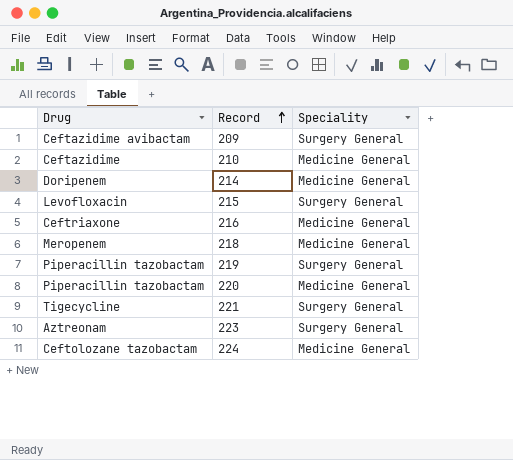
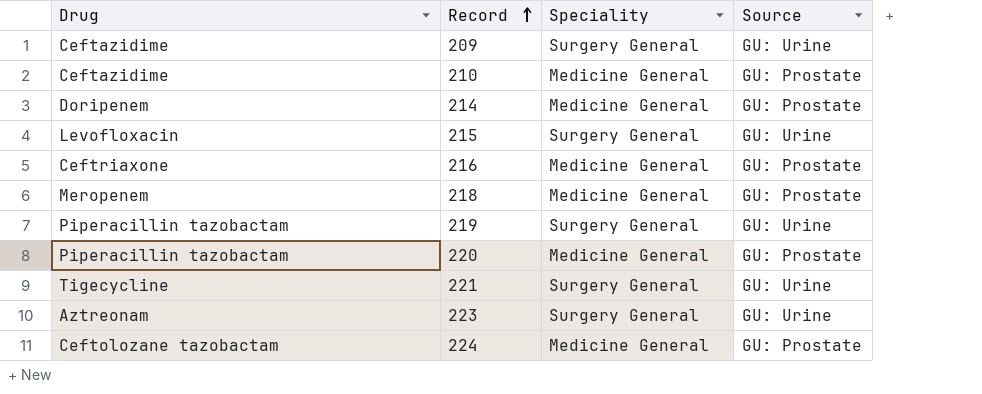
column Source | position: none -> 4
209 | Drug: Ceftazidime avibactam -> Ceftazidime

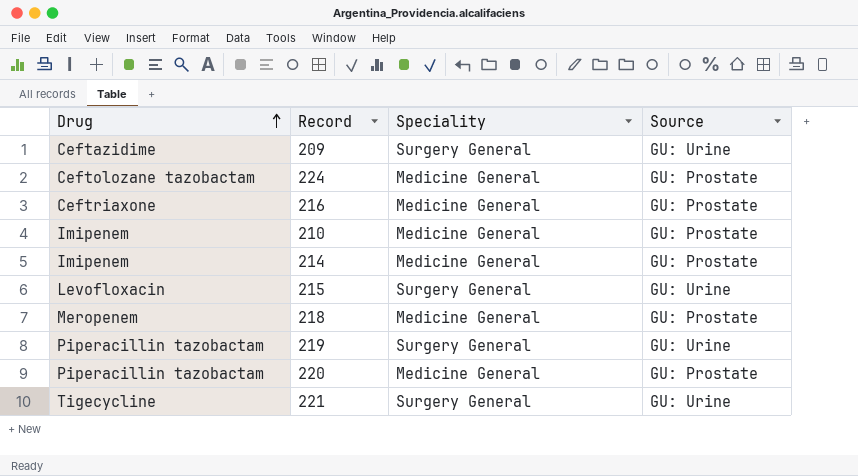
row order: Record ascending -> Drug ascending
row 223: Aztreonam | Surgery General | GU: Urine -> none
210 | Drug: Ceftazidime -> Imipenem
214 | Drug: Doripenem -> Imipenem

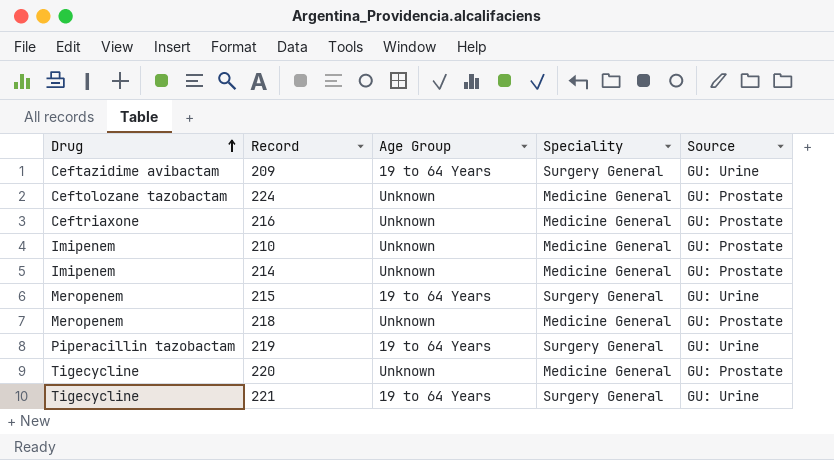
column Age Group | position: none -> 3
209 | Drug: Ceftazidime -> Ceftazidime avibactam
215 | Drug: Levofloxacin -> Meropenem
220 | Drug: Piperacillin tazobactam -> Tigecycline

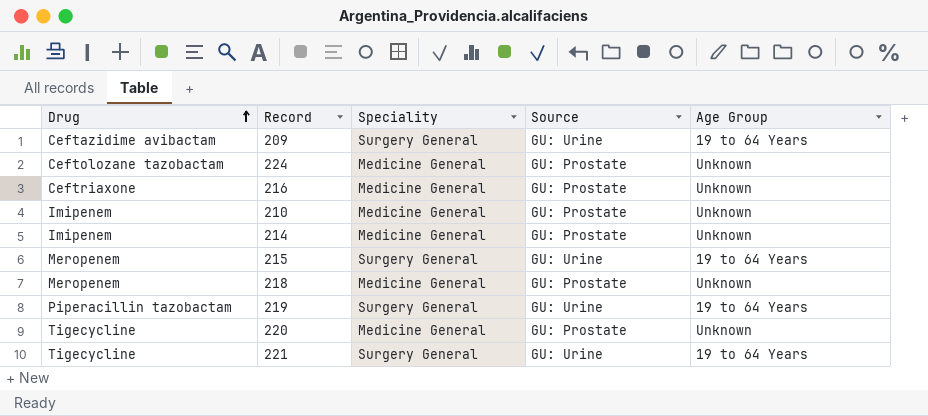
column Age Group | position: 3 -> 5

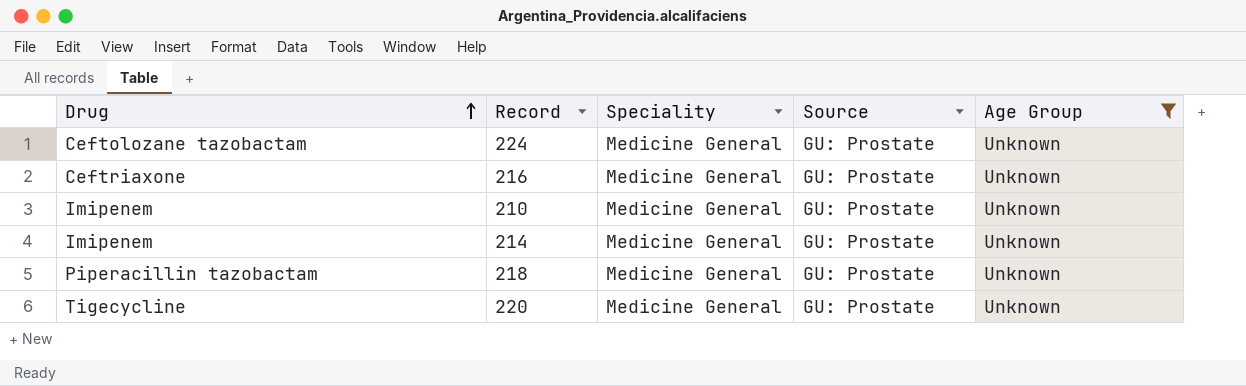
filter: none -> Age Group = Unknown
218 | Drug: Meropenem -> Piperacillin tazobactam

